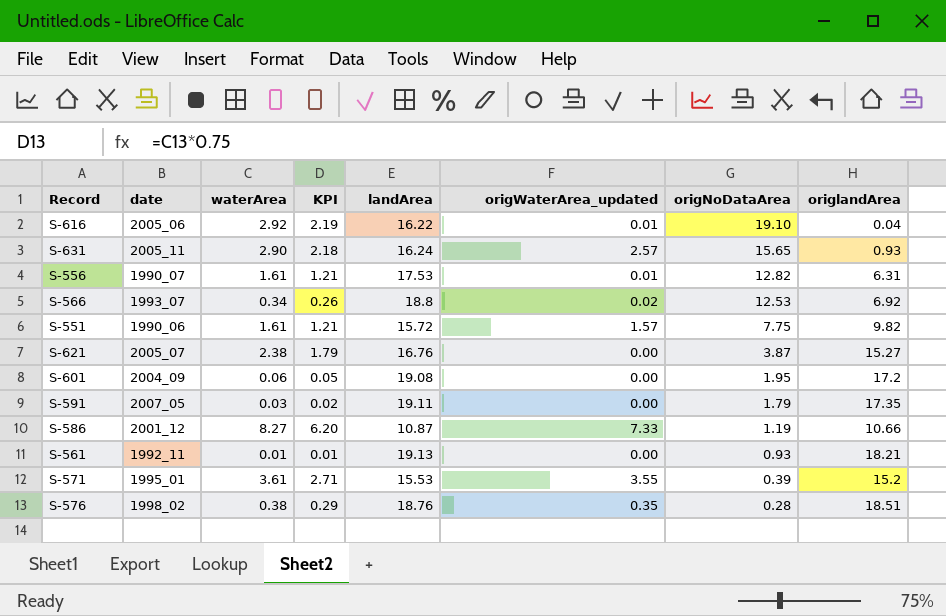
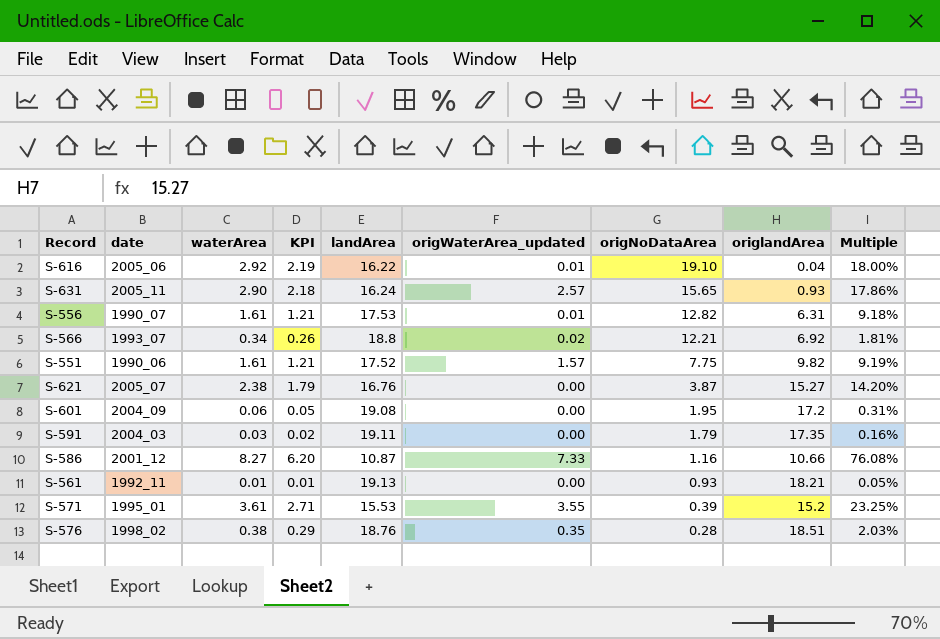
column Multiple | formula: none -> [waterArea] / [landArea]
S-566 | origNoDataArea: 12.53 -> 12.21
S-551 | landArea: 15.72 -> 17.52
S-591 | date: 2007_05 -> 2004_03
S-586 | origNoDataArea: 1.19 -> 1.16

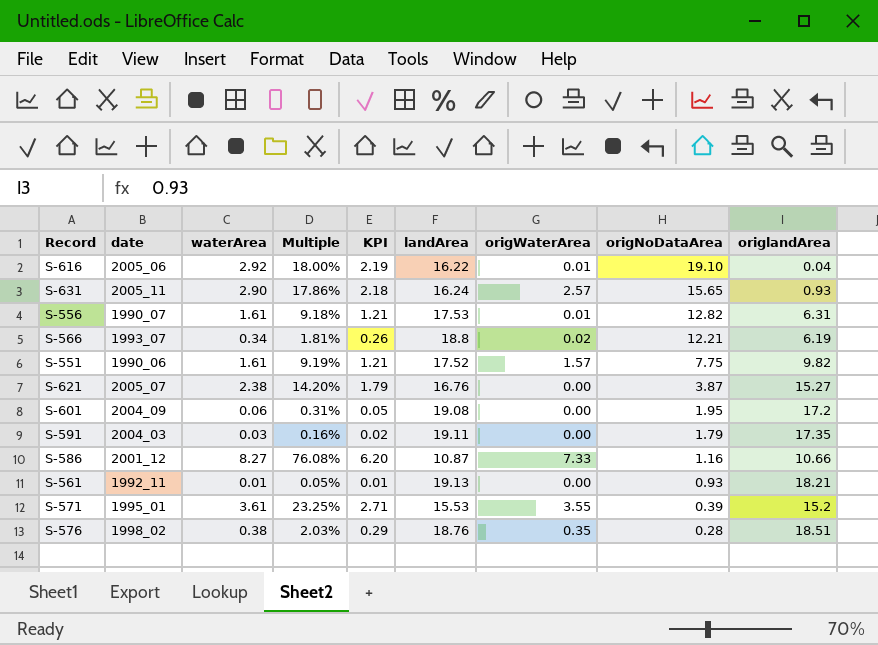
column Multiple | position: 9 -> 4
column name: origWaterArea_updated -> origWaterArea
S-566 | origlandArea: 6.92 -> 6.19

